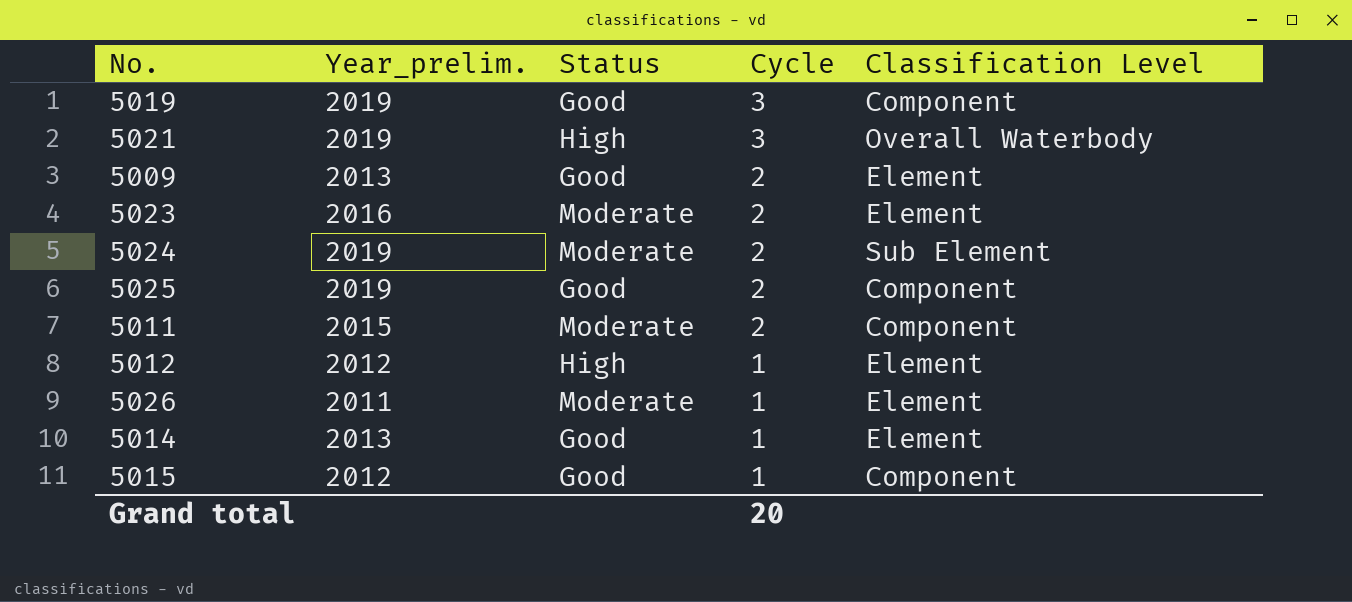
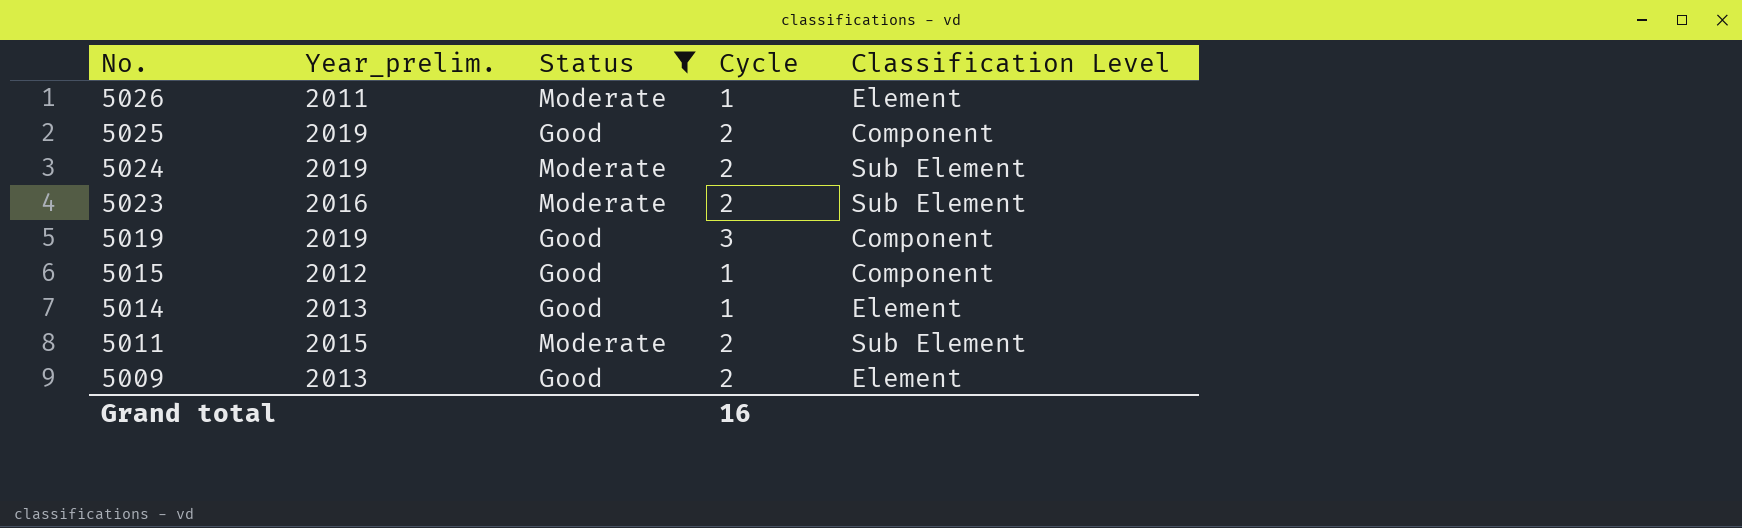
filter: none -> Status != High
row order: Cycle descending -> No. descending
5023 | Classification Level: Element -> Sub Element
5011 | Classification Level: Component -> Sub Element
Grand total | Cycle: 20 -> 16

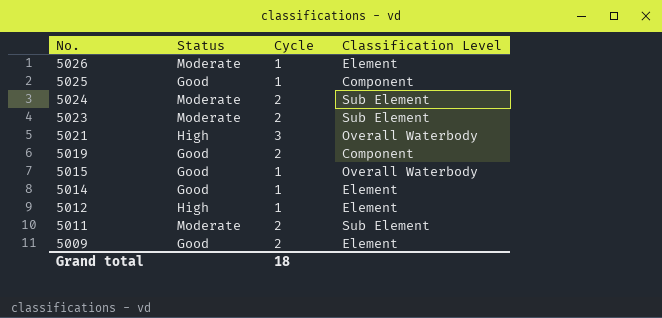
filter: Status != High -> none
column Year_prelim. | position: 2 -> none
5025 | Cycle: 2 -> 1
5019 | Cycle: 3 -> 2
5015 | Classification Level: Component -> Overall Waterbody
Grand total | Cycle: 16 -> 18

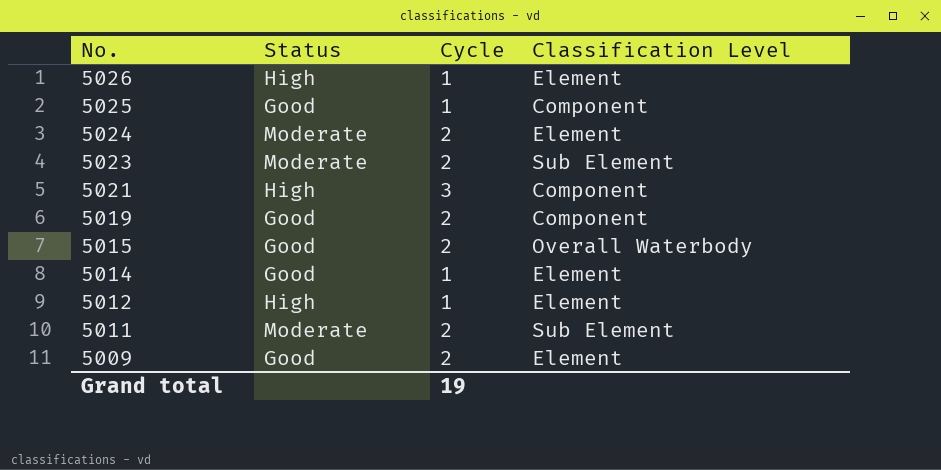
5026 | Status: Moderate -> High
5024 | Classification Level: Sub Element -> Element
5021 | Classification Level: Overall Waterbody -> Component
5015 | Cycle: 1 -> 2
Grand total | Cycle: 18 -> 19

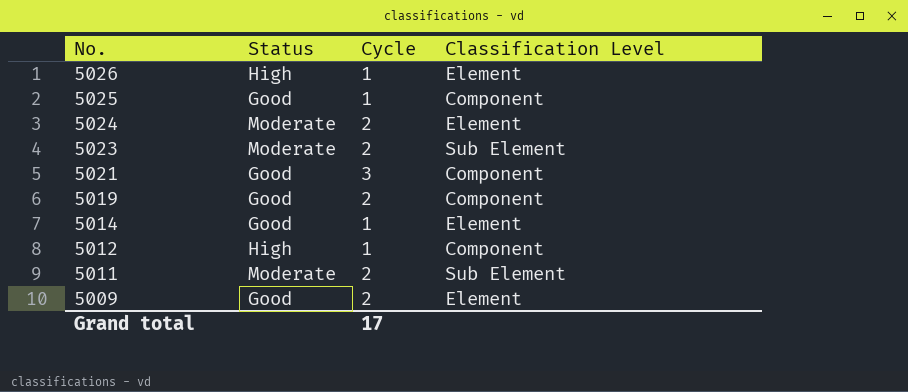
row 5015: Good | 2 | Overall Waterbody -> none
5021 | Status: High -> Good
5012 | Classification Level: Element -> Component
Grand total | Cycle: 19 -> 17

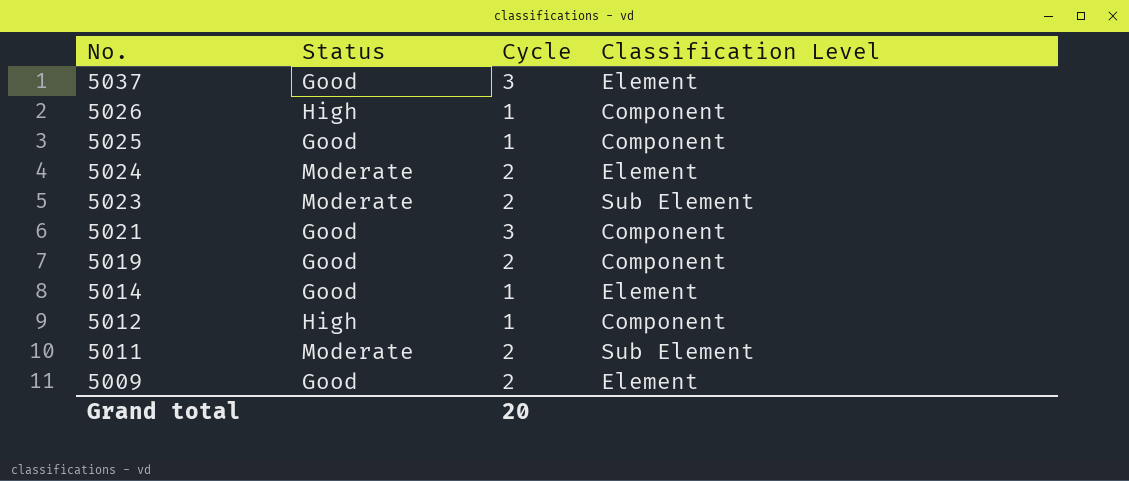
row 5037: none -> Good | 3 | Element
5026 | Classification Level: Element -> Component
Grand total | Cycle: 17 -> 20

